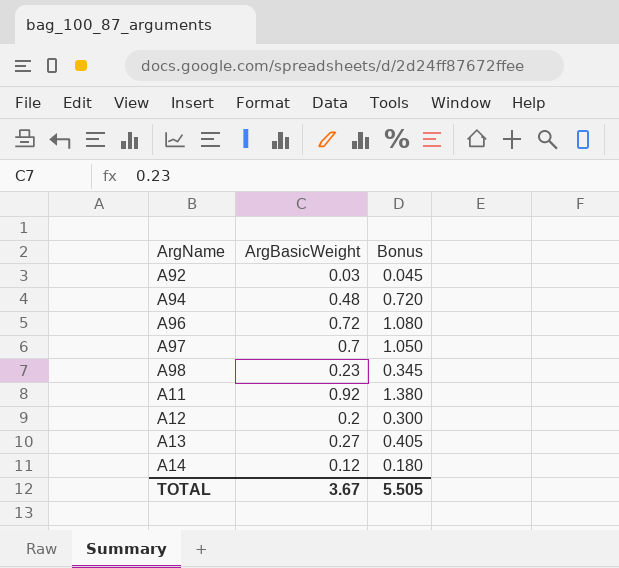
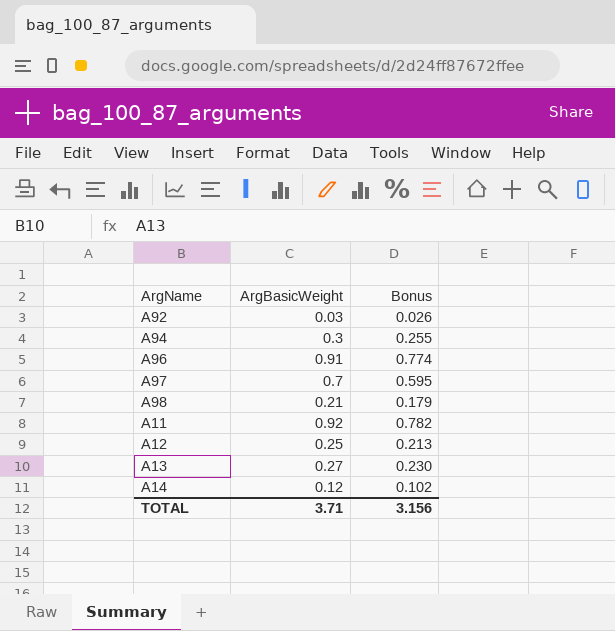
column Bonus | formula: [ArgBasicWeight] * 1.5 -> [ArgBasicWeight] * 0.85
A94 | ArgBasicWeight: 0.48 -> 0.3
A96 | ArgBasicWeight: 0.72 -> 0.91
A98 | ArgBasicWeight: 0.23 -> 0.21
A12 | ArgBasicWeight: 0.2 -> 0.25
TOTAL | ArgBasicWeight: 3.67 -> 3.71
TOTAL | Bonus: 5.505 -> 3.156

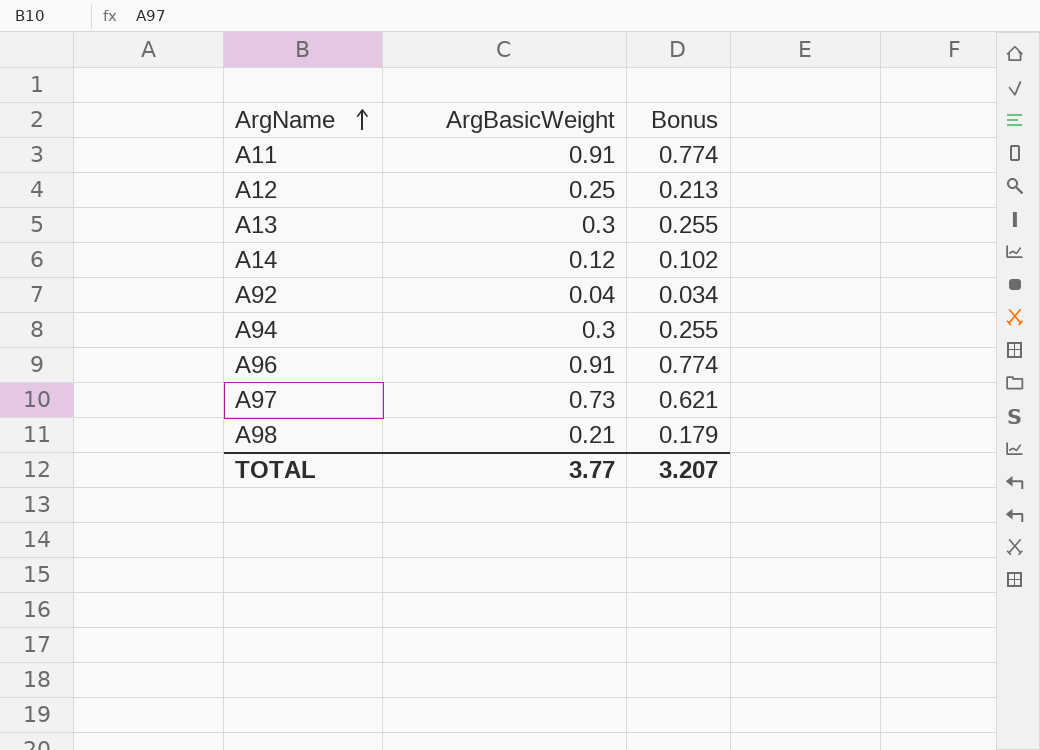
row order: none -> ArgName ascending
A11 | ArgBasicWeight: 0.92 -> 0.91
A11 | Bonus: 0.782 -> 0.774
A13 | ArgBasicWeight: 0.27 -> 0.3
A13 | Bonus: 0.230 -> 0.255
A92 | ArgBasicWeight: 0.03 -> 0.04
A92 | Bonus: 0.026 -> 0.034
A97 | ArgBasicWeight: 0.7 -> 0.73
A97 | Bonus: 0.595 -> 0.621
TOTAL | ArgBasicWeight: 3.71 -> 3.77
TOTAL | Bonus: 3.156 -> 3.207

